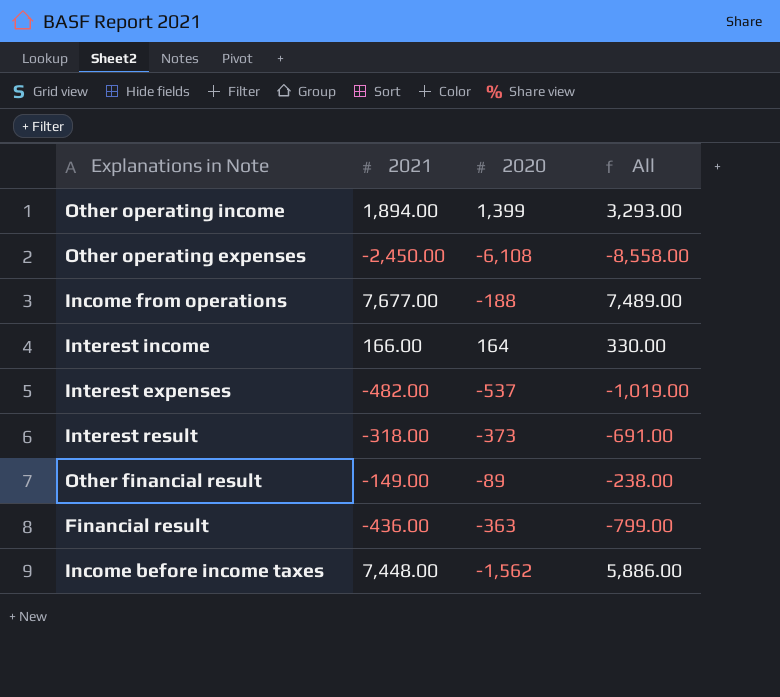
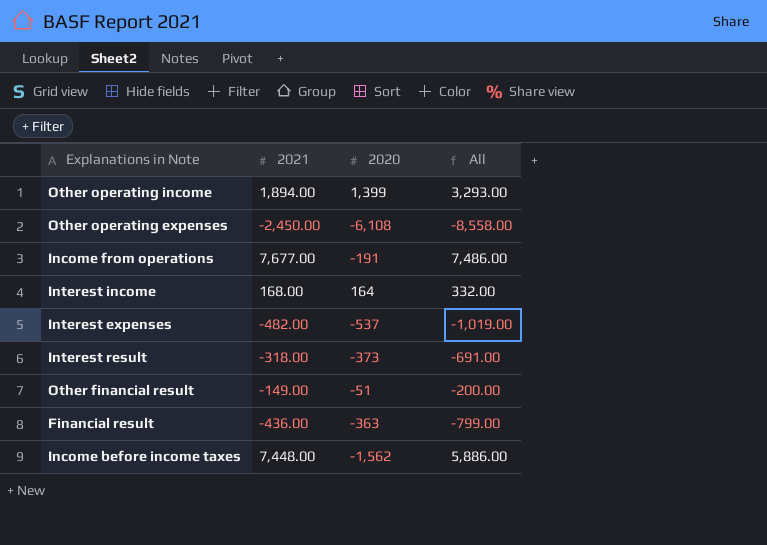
Income from operations | 2020: -188 -> -191
Income from operations | All: 7,489.00 -> 7,486.00
Interest income | 2021: 166.00 -> 168.00
Interest income | All: 330.00 -> 332.00
Other financial result | 2020: -89 -> -51
Other financial result | All: -238.00 -> -200.00

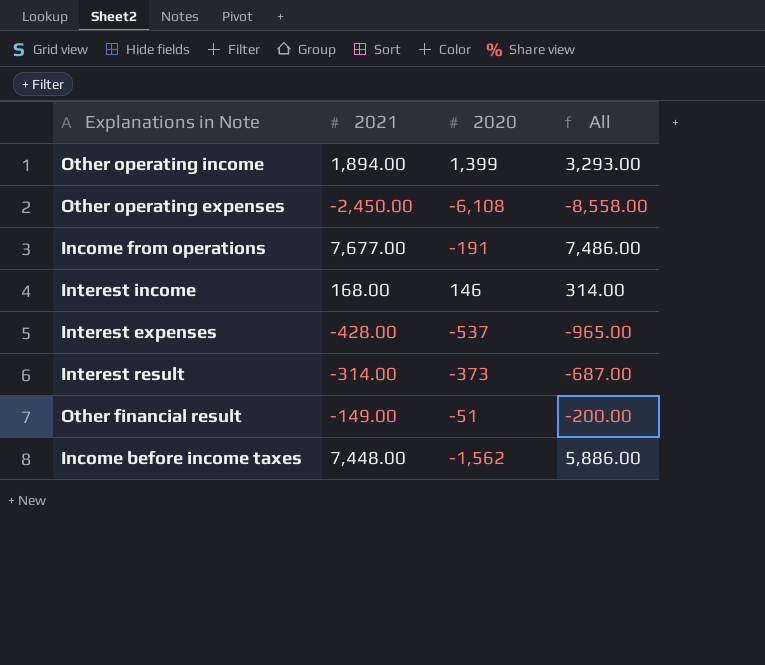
row Financial result: -436.00 | -363 | -799.00 -> none
Interest income | 2020: 164 -> 146
Interest income | All: 332.00 -> 314.00
Interest expenses | 2021: -482.00 -> -428.00
Interest expenses | All: -1,019.00 -> -965.00
Interest result | 2021: -318.00 -> -314.00
Interest result | All: -691.00 -> -687.00

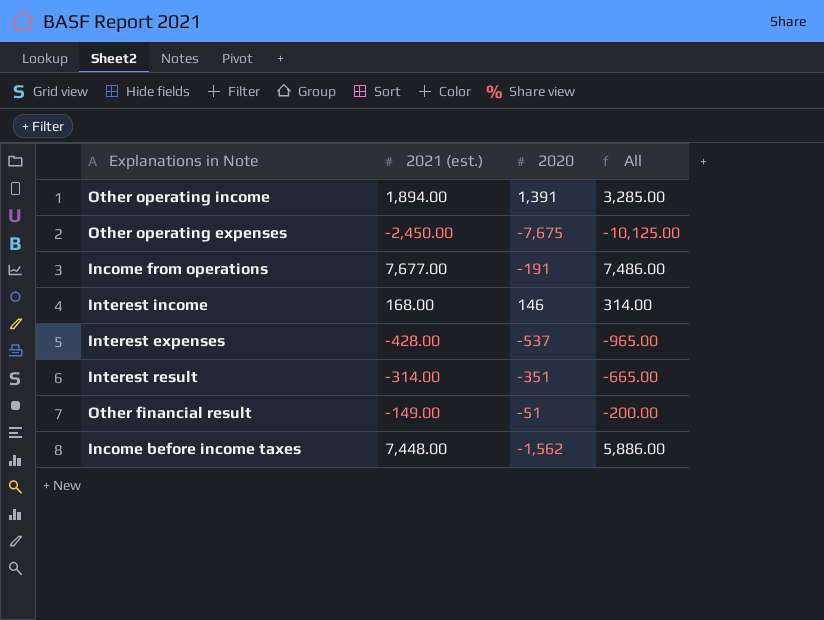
column name: 2021 -> 2021 (est.)
Other operating income | 2020: 1,399 -> 1,391
Other operating income | All: 3,293.00 -> 3,285.00
Other operating expenses | 2020: -6,108 -> -7,675
Other operating expenses | All: -8,558.00 -> -10,125.00
Interest result | 2020: -373 -> -351
Interest result | All: -687.00 -> -665.00

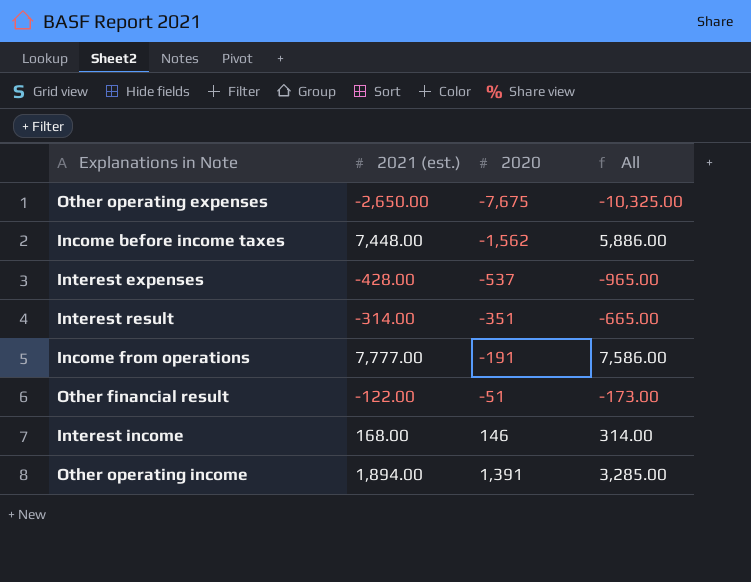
row order: none -> 2020 ascending
Other operating expenses | 2021 (est.): -2,450.00 -> -2,650.00
Other operating expenses | All: -10,125.00 -> -10,325.00
Income from operations | 2021 (est.): 7,677.00 -> 7,777.00
Income from operations | All: 7,486.00 -> 7,586.00
Other financial result | 2021 (est.): -149.00 -> -122.00
Other financial result | All: -200.00 -> -173.00

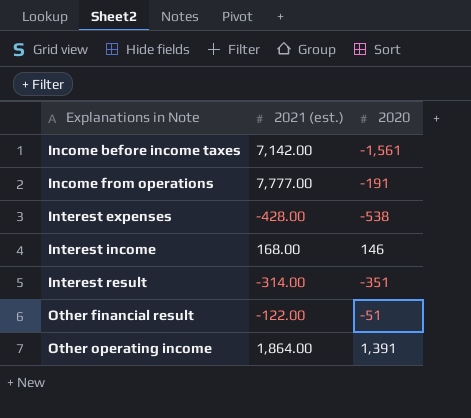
row order: 2020 ascending -> Explanations in Note ascending
column All | formula: [2021 (est.)] + [2020] -> none
row Other operating expenses: -2,650.00 | -7,675 | -10,325.00 -> none
Income before income taxes | 2021 (est.): 7,448.00 -> 7,142.00
Income before income taxes | 2020: -1,562 -> -1,561
Interest expenses | 2020: -537 -> -538
Other operating income | 2021 (est.): 1,894.00 -> 1,864.00

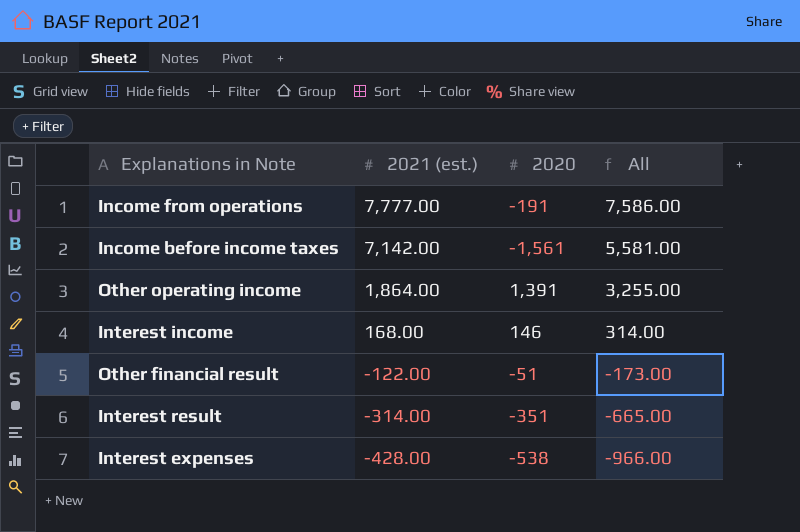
row order: Explanations in Note ascending -> 2021 (est.) descending
column All | formula: none -> [2021 (est.)] + [2020]

